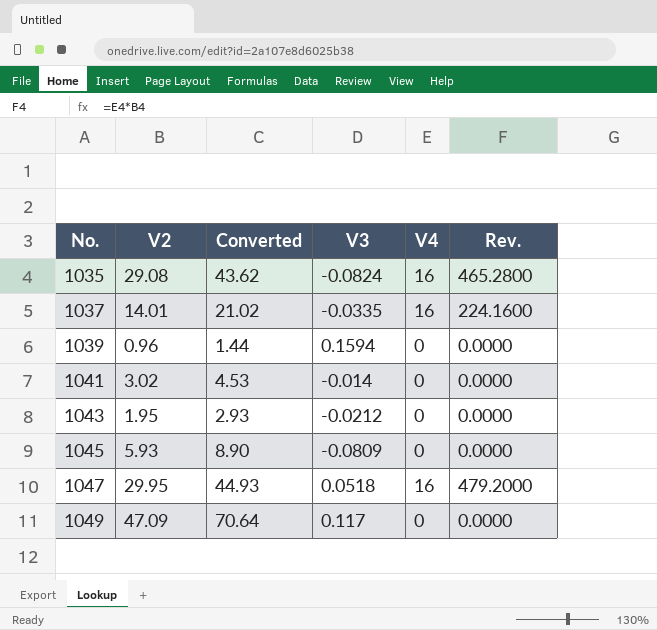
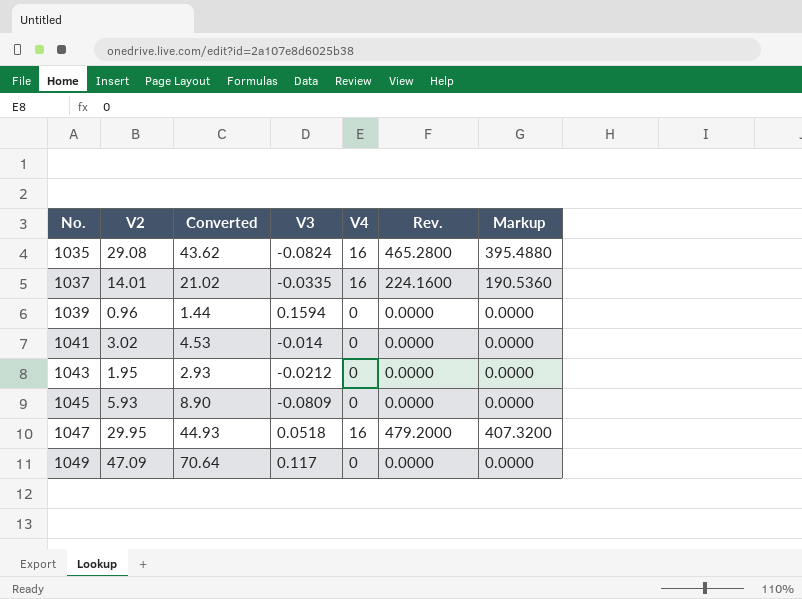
column Markup | formula: none -> [Rev.] * 0.85

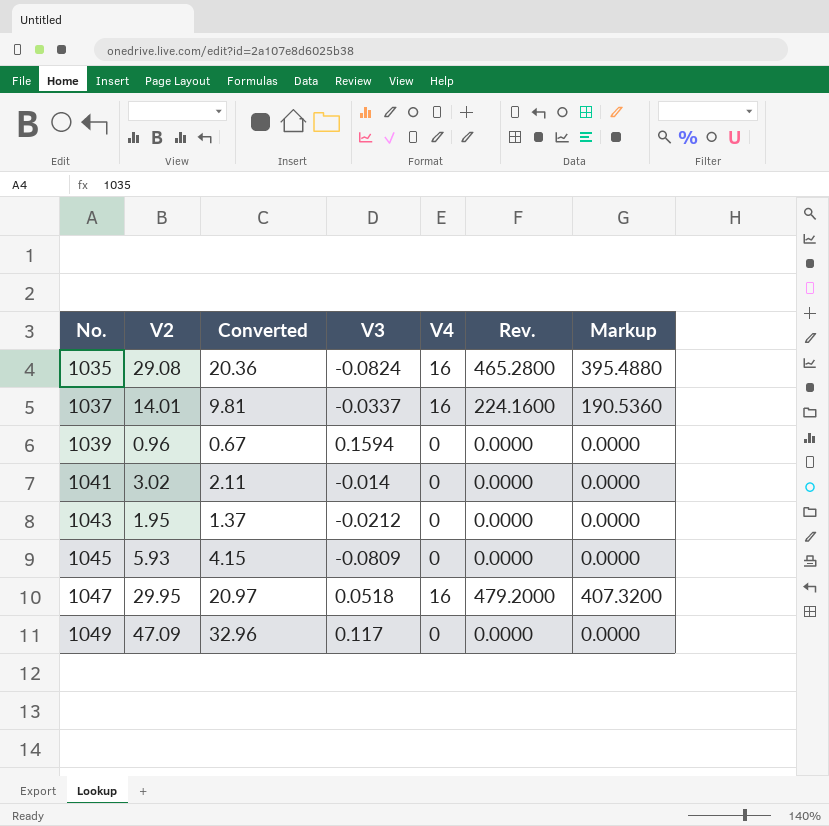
column Converted | formula: [V2] * 1.5 -> [V2] * 0.7
1037 | V3: -0.0335 -> -0.0337

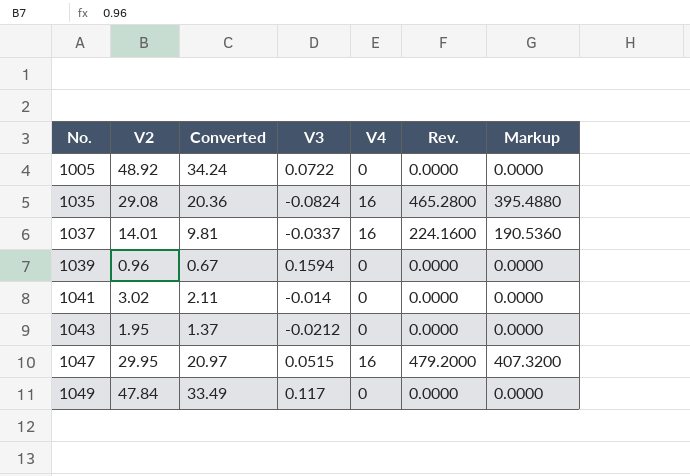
row 1045: 5.93 | 4.15 | -0.0809 | 0 | 0.0000 | 0.0000 -> none
row 1005: none -> 48.92 | 34.24 | 0.0722 | 0 | 0.0000 | 0.0000
1047 | V3: 0.0518 -> 0.0515
1049 | V2: 47.09 -> 47.84
1049 | Converted: 32.96 -> 33.49

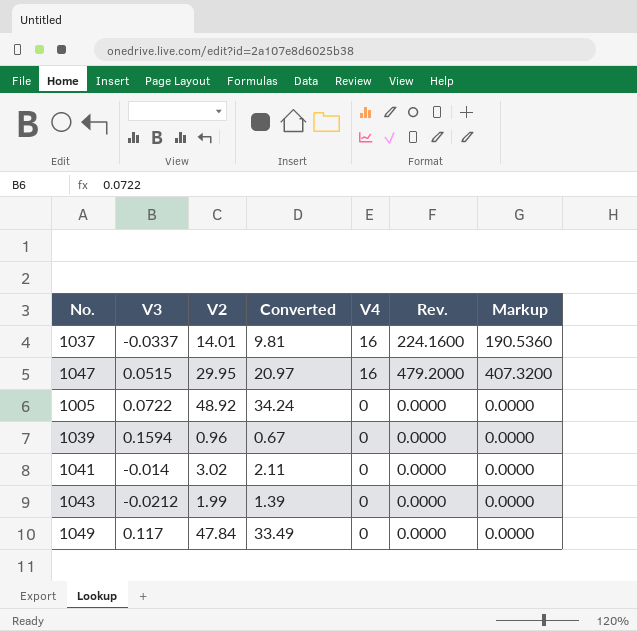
row order: No. ascending -> V4 descending
column V3 | position: 4 -> 2
row 1035: 29.08 | 20.36 | -0.0824 | 16 | 465.2800 | 395.4880 -> none
1043 | V2: 1.95 -> 1.99
1043 | Converted: 1.37 -> 1.39

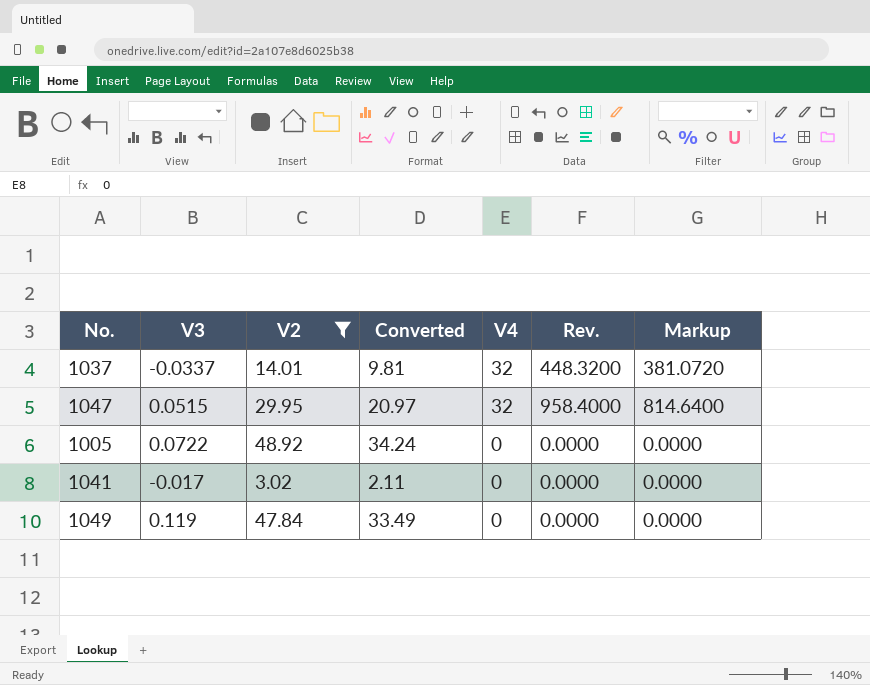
filter: none -> V2 >= 3.02
1037 | V4: 16 -> 32
1037 | Rev.: 224.1600 -> 448.3200
1037 | Markup: 190.5360 -> 381.0720
1047 | V4: 16 -> 32
1047 | Rev.: 479.2000 -> 958.4000
1047 | Markup: 407.3200 -> 814.6400
1041 | V3: -0.014 -> -0.017
1049 | V3: 0.117 -> 0.119

